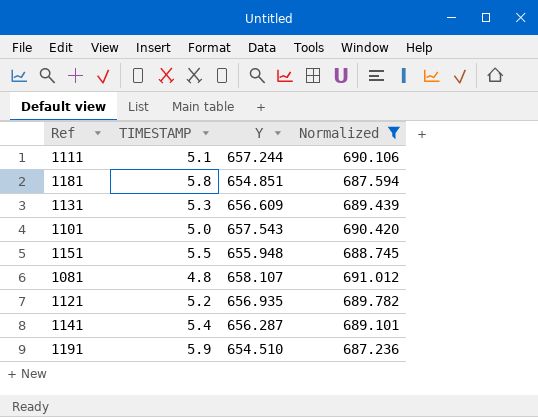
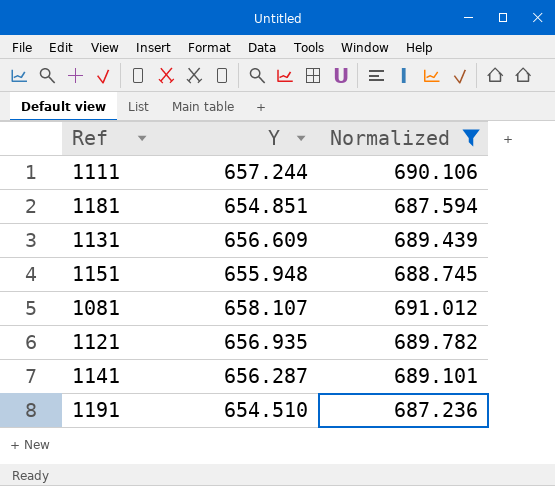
column TIMESTAMP | position: 2 -> none
row 1101: 5.0 | 657.543 | 690.420 -> none

